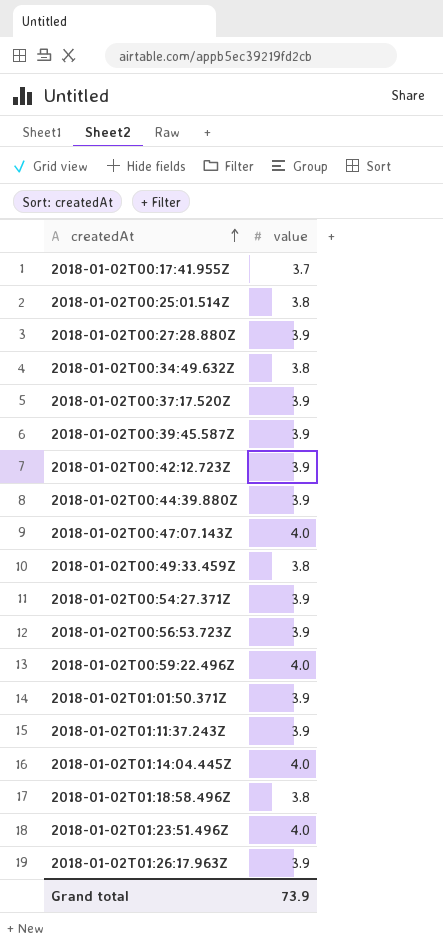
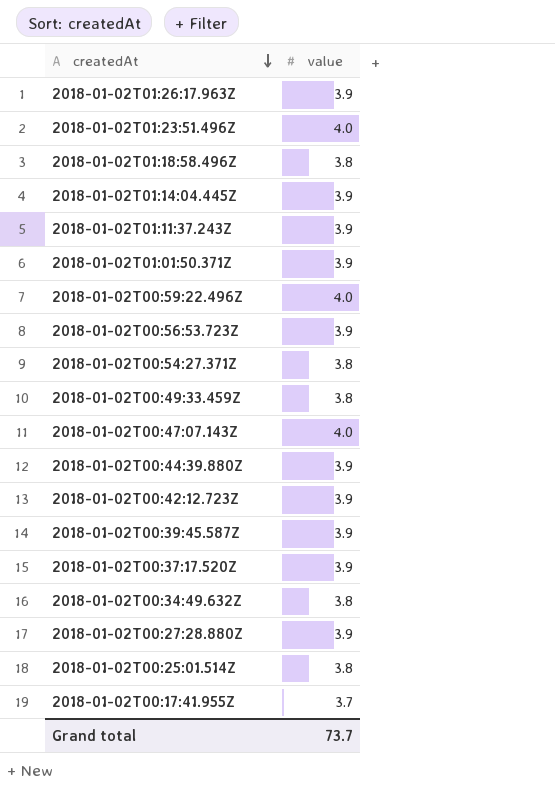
row order: createdAt ascending -> createdAt descending
2018-01-02T01:14:04.445Z | value: 4.0 -> 3.9
2018-01-02T00:54:27.371Z | value: 3.9 -> 3.8
Grand total | value: 73.9 -> 73.7

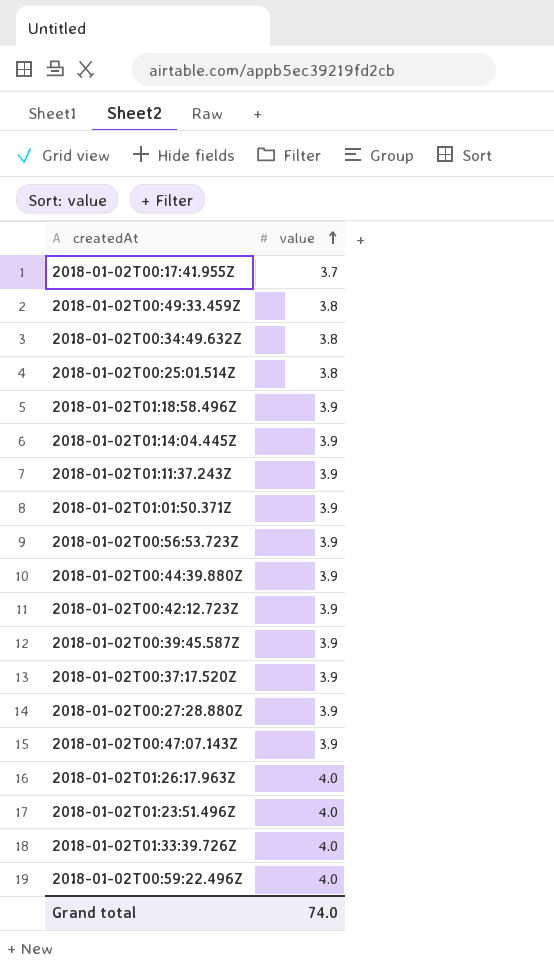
row order: createdAt descending -> value ascending
row 2018-01-02T00:54:27.371Z: 3.8 -> none
2018-01-02T01:18:58.496Z | value: 3.8 -> 3.9
2018-01-02T00:47:07.143Z | value: 4.0 -> 3.9
2018-01-02T01:26:17.963Z | value: 3.9 -> 4.0
row 2018-01-02T01:33:39.726Z: none -> 4.0
Grand total | value: 73.7 -> 74.0

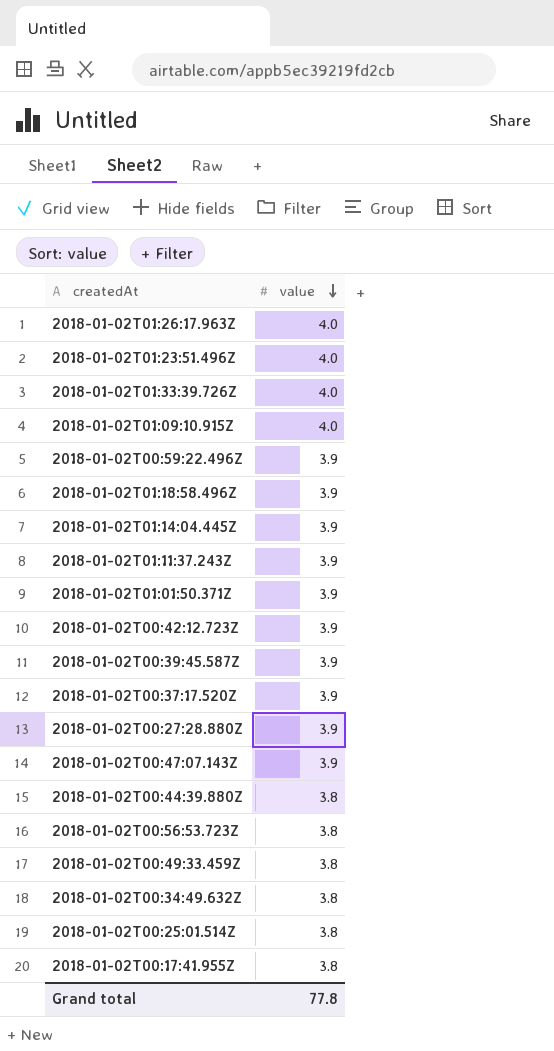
row order: value ascending -> value descending
row 2018-01-02T01:09:10.915Z: none -> 4.0
2018-01-02T00:59:22.496Z | value: 4.0 -> 3.9
2018-01-02T00:44:39.880Z | value: 3.9 -> 3.8
2018-01-02T00:56:53.723Z | value: 3.9 -> 3.8
2018-01-02T00:17:41.955Z | value: 3.7 -> 3.8
Grand total | value: 74.0 -> 77.8

